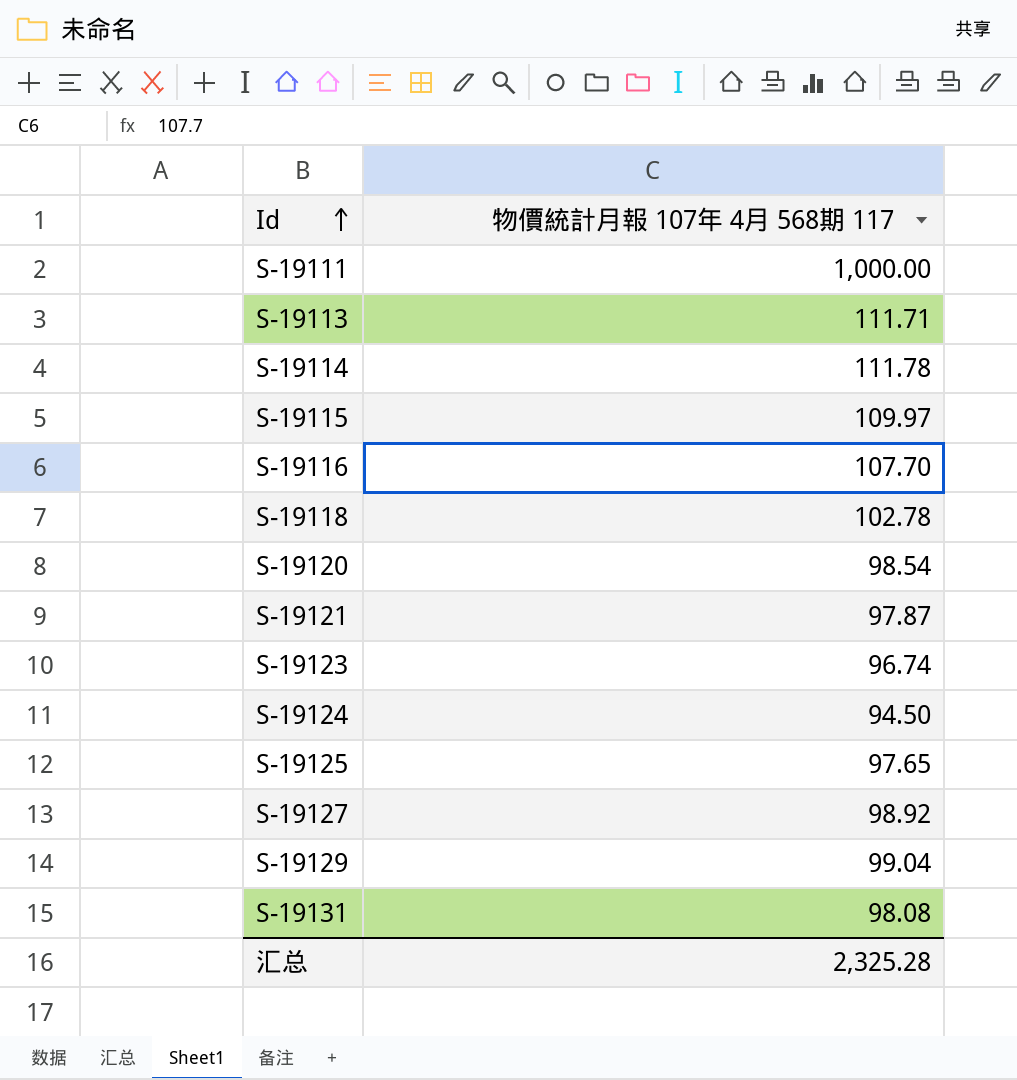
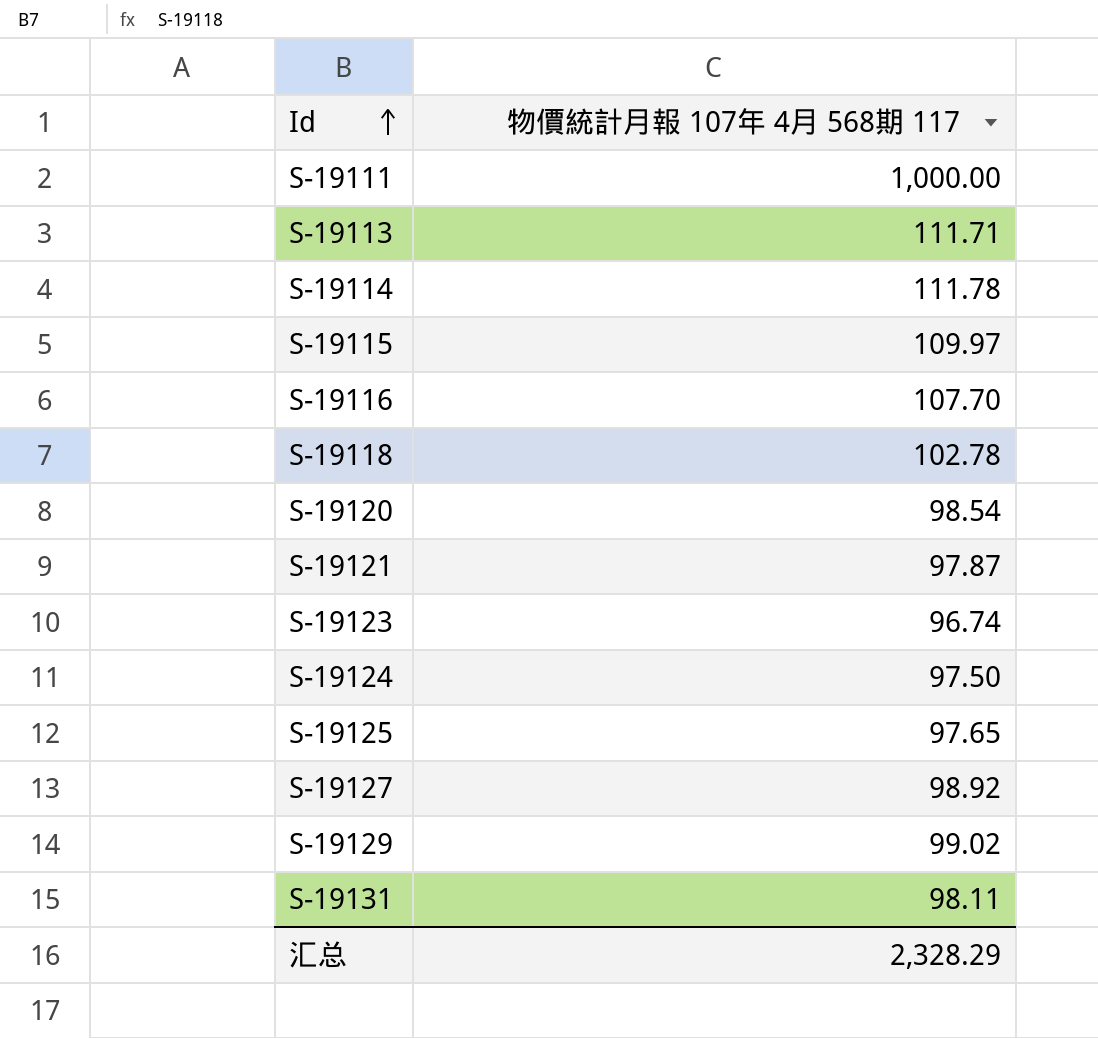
S-19124 | 物價統計月報 107年 4月 568期 117: 94.50 -> 97.50
S-19129 | 物價統計月報 107年 4月 568期 117: 99.04 -> 99.02
S-19131 | 物價統計月報 107年 4月 568期 117: 98.08 -> 98.11
汇总 | 物價統計月報 107年 4月 568期 117: 2,325.28 -> 2,328.29

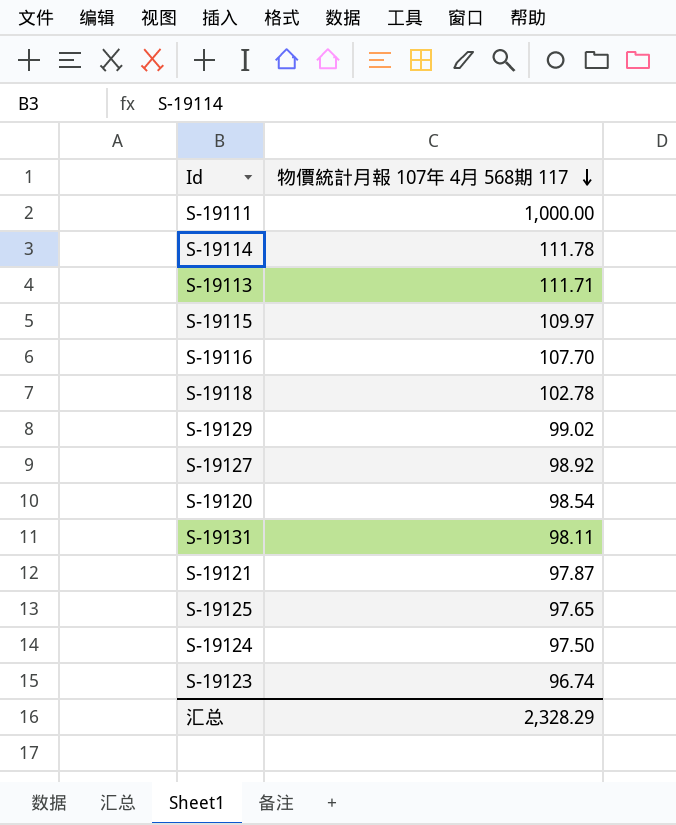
row order: Id ascending -> 物價統計月報 107年 4月 568期 117 descending

